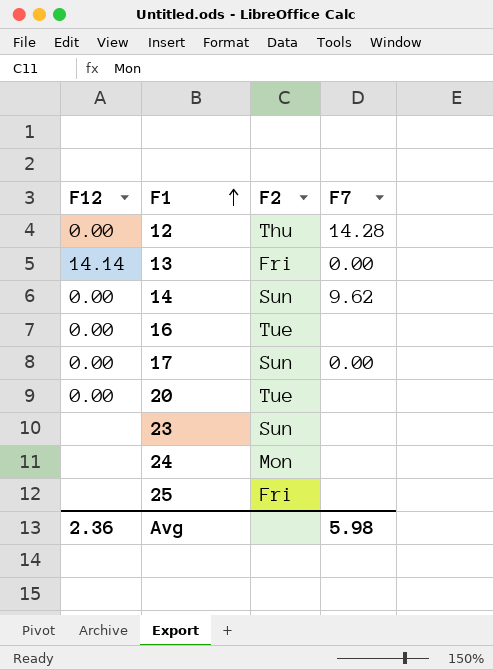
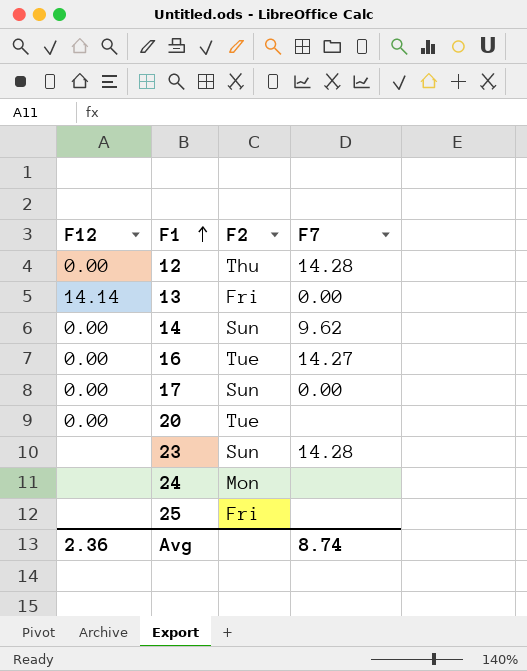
16 | F7: none -> 14.27
23 | F7: none -> 14.28
Avg | F7: 5.98 -> 8.74

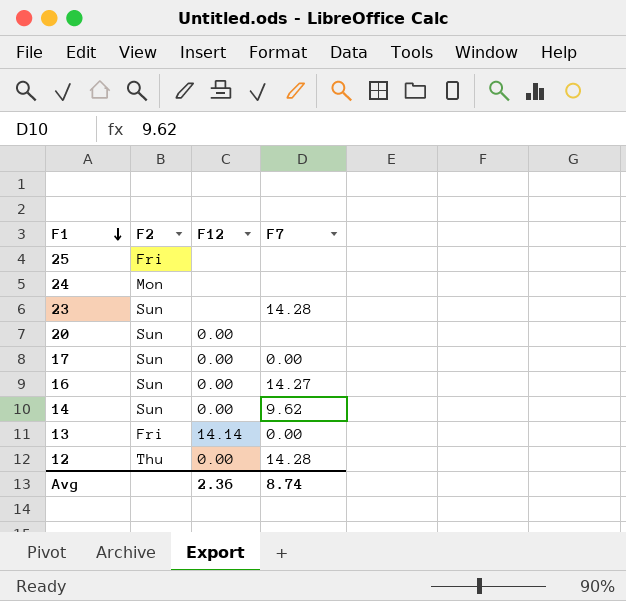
row order: F1 ascending -> F1 descending
column F12 | position: 1 -> 3
20 | F2: Tue -> Sun
16 | F2: Tue -> Sun

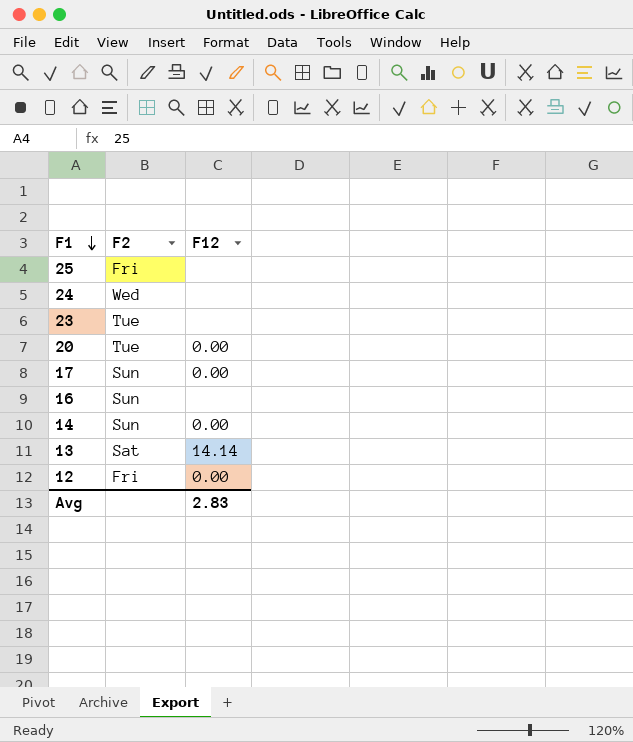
column F7 | position: 4 -> none
24 | F2: Mon -> Wed
23 | F2: Sun -> Tue
20 | F2: Sun -> Tue
16 | F12: 0.00 -> none
13 | F2: Fri -> Sat
12 | F2: Thu -> Fri
Avg | F12: 2.36 -> 2.83

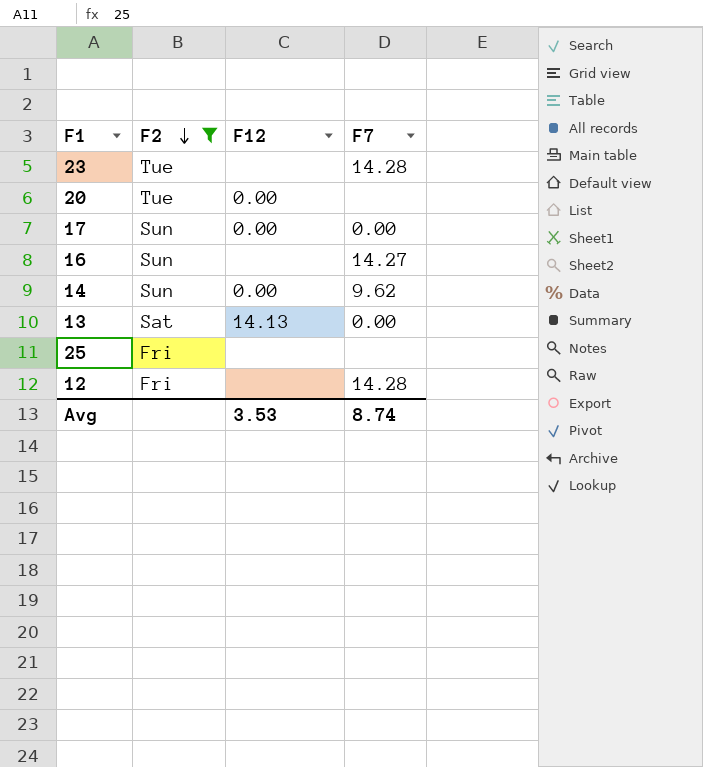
filter: none -> F2 != Wed
row order: F1 descending -> F2 descending
column F7 | position: none -> 4
13 | F12: 14.14 -> 14.13
12 | F12: 0.00 -> none
Avg | F12: 2.83 -> 3.53

